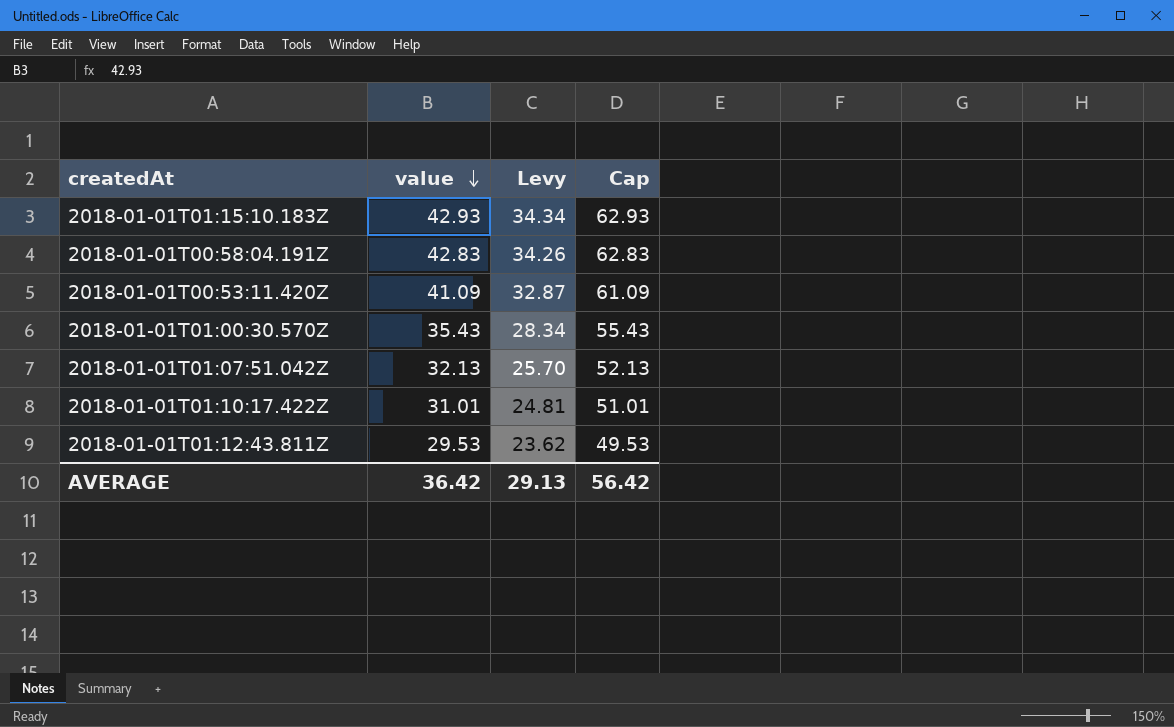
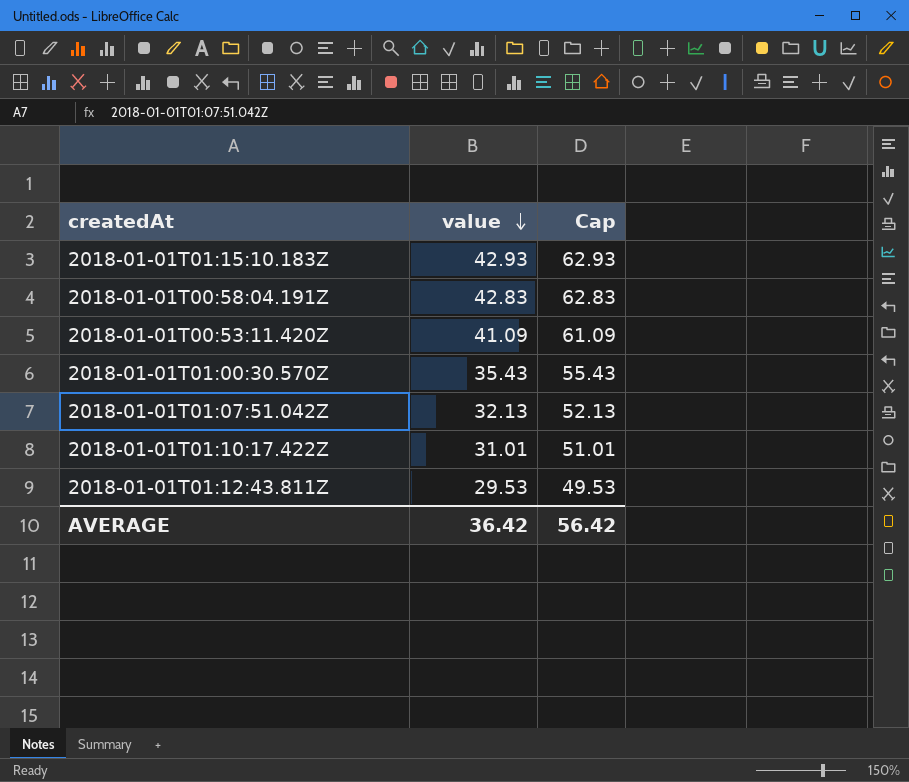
column Levy | formula: [value] * 0.8 -> none

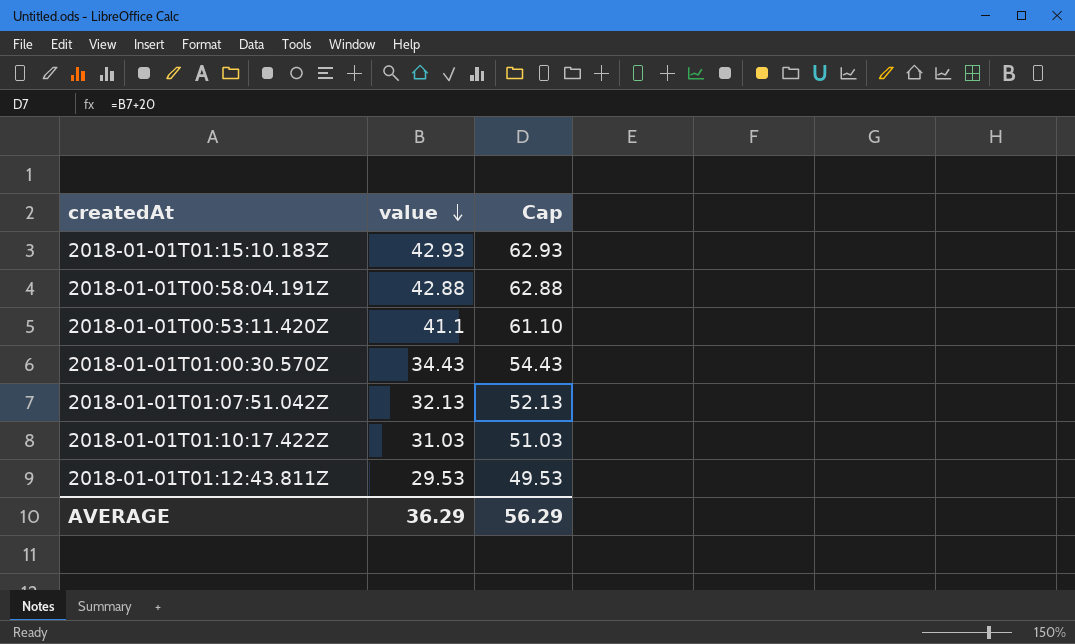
2018-01-01T00:58:04.191Z | value: 42.83 -> 42.88
2018-01-01T00:58:04.191Z | Cap: 62.83 -> 62.88
2018-01-01T00:53:11.420Z | value: 41.09 -> 41.1
2018-01-01T00:53:11.420Z | Cap: 61.09 -> 61.10
2018-01-01T01:00:30.570Z | value: 35.43 -> 34.43
2018-01-01T01:00:30.570Z | Cap: 55.43 -> 54.43
2018-01-01T01:10:17.422Z | value: 31.01 -> 31.03
2018-01-01T01:10:17.422Z | Cap: 51.01 -> 51.03
AVERAGE | value: 36.42 -> 36.29
AVERAGE | Cap: 56.42 -> 56.29

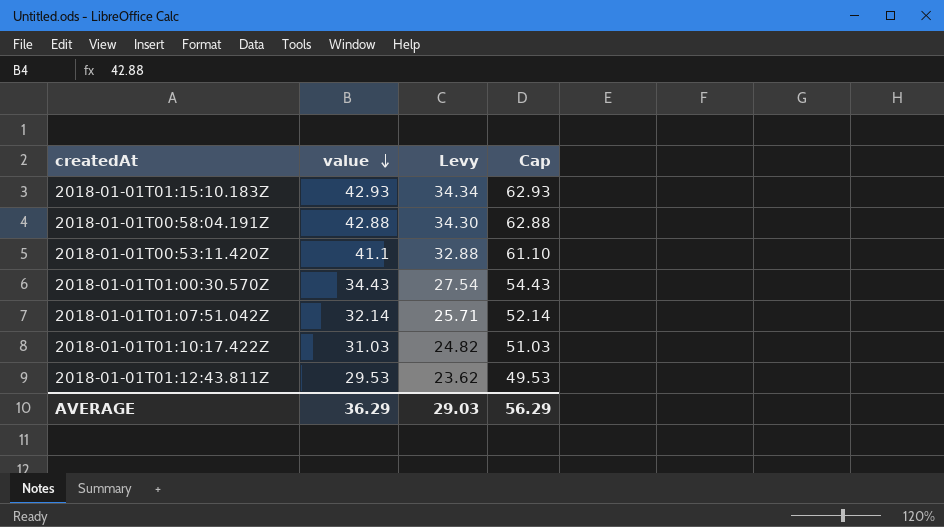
column Levy | formula: none -> [value] * 0.8
2018-01-01T01:07:51.042Z | value: 32.13 -> 32.14
2018-01-01T01:07:51.042Z | Cap: 52.13 -> 52.14

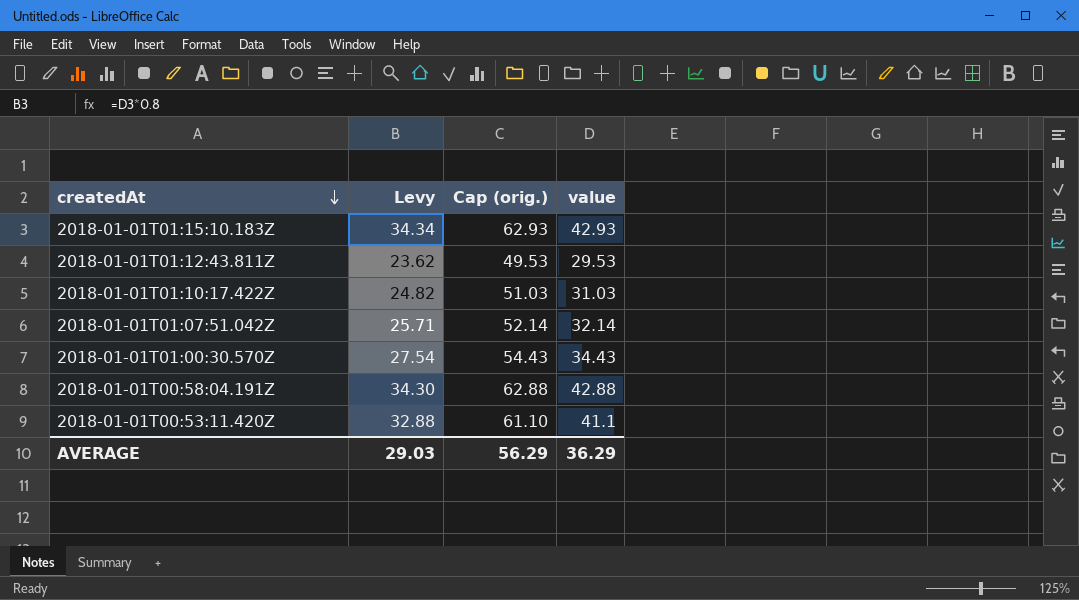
row order: value descending -> createdAt descending
column name: Cap -> Cap (orig.)
column value | position: 2 -> 4

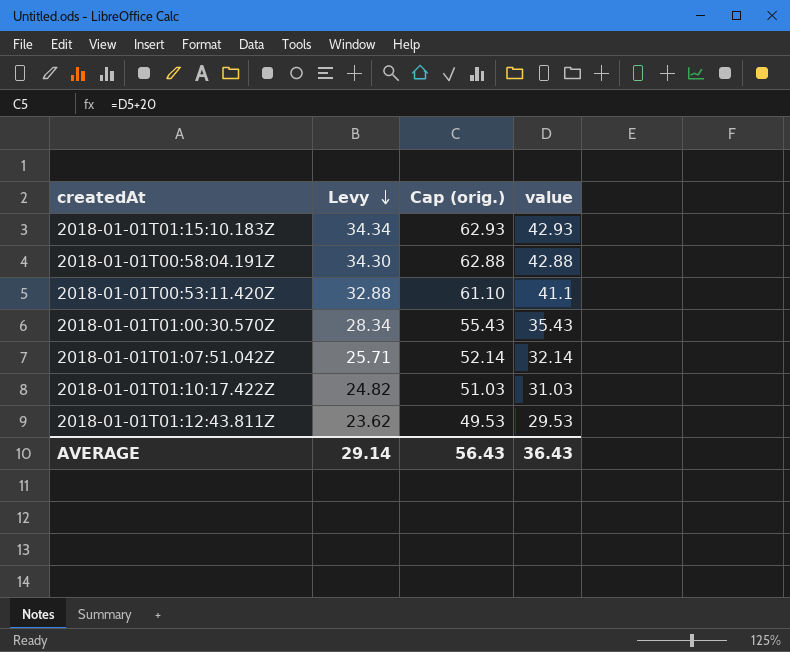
row order: createdAt descending -> Levy descending
2018-01-01T01:00:30.570Z | Levy: 27.54 -> 28.34
2018-01-01T01:00:30.570Z | Cap (orig.): 54.43 -> 55.43
2018-01-01T01:00:30.570Z | value: 34.43 -> 35.43
AVERAGE | Levy: 29.03 -> 29.14
AVERAGE | Cap (orig.): 56.29 -> 56.43
AVERAGE | value: 36.29 -> 36.43

